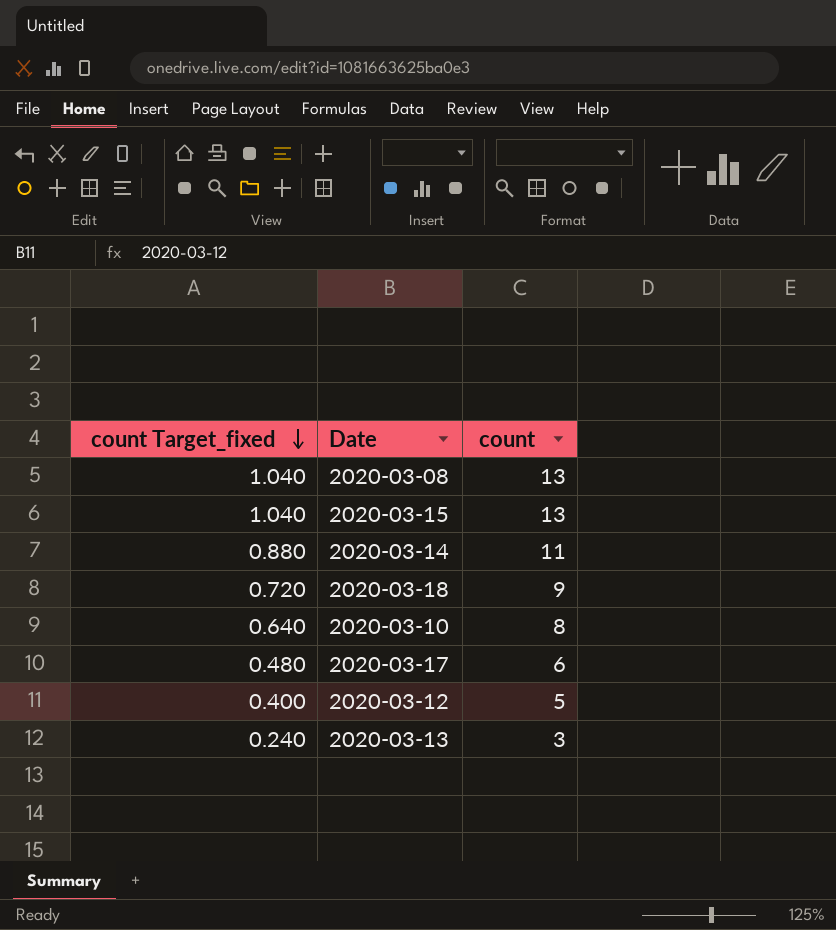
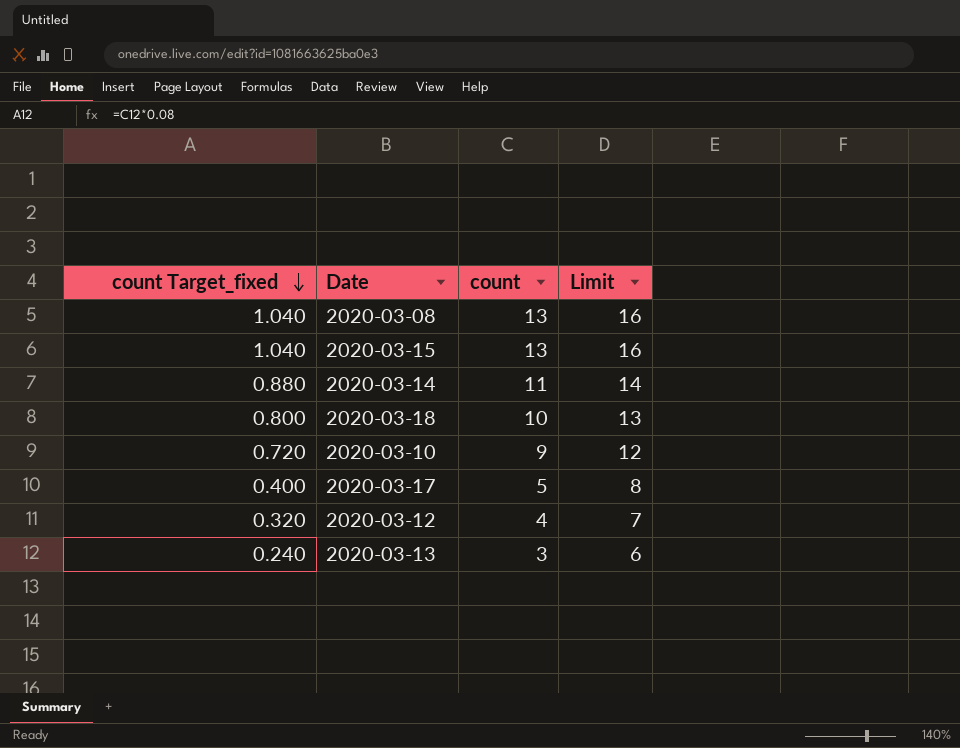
column Limit | formula: none -> [count] + 3
2020-03-18 | count Target_fixed: 0.720 -> 0.800
2020-03-18 | count: 9 -> 10
2020-03-10 | count Target_fixed: 0.640 -> 0.720
2020-03-10 | count: 8 -> 9
2020-03-17 | count Target_fixed: 0.480 -> 0.400
2020-03-17 | count: 6 -> 5
2020-03-12 | count Target_fixed: 0.400 -> 0.320
2020-03-12 | count: 5 -> 4

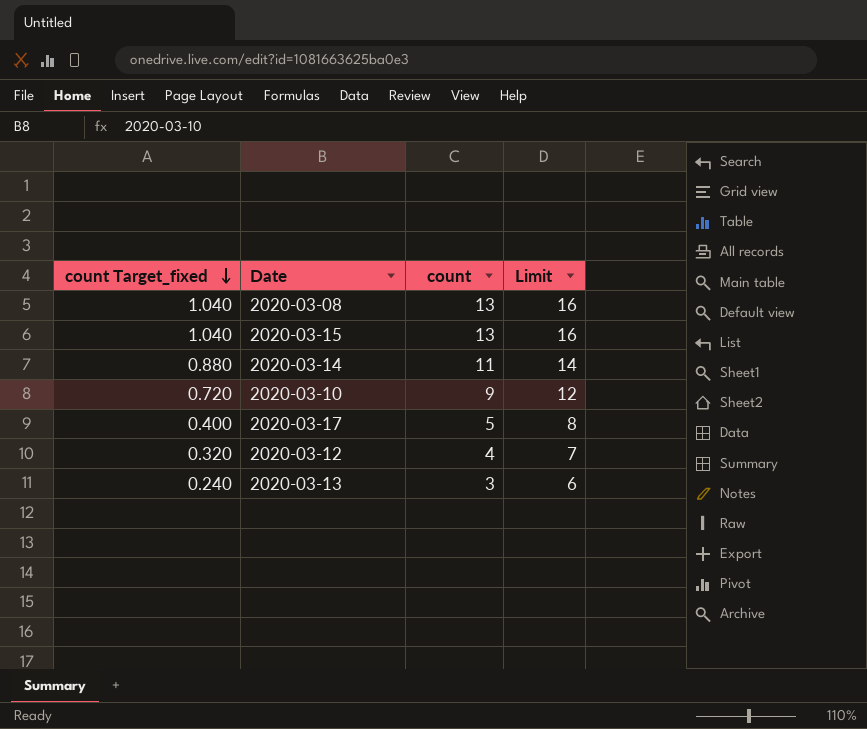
row 2020-03-18: 0.800 | 10 | 13 -> none

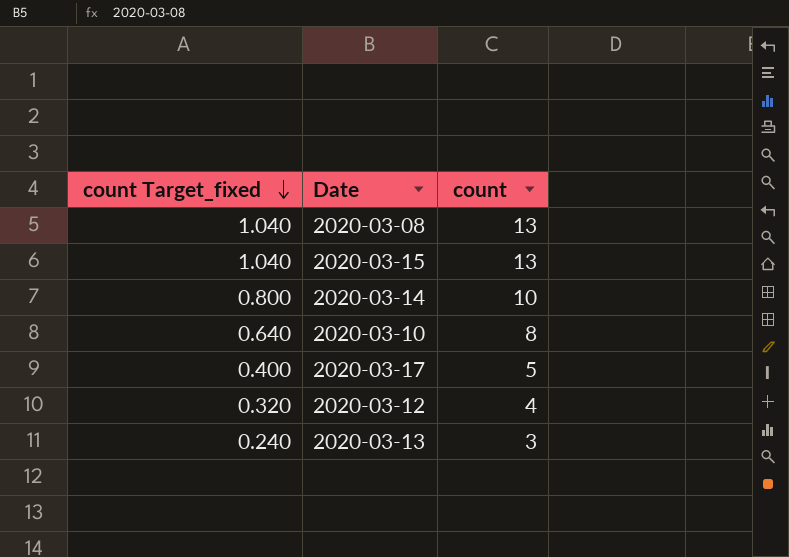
column Limit | formula: [count] + 3 -> none
2020-03-14 | count Target_fixed: 0.880 -> 0.800
2020-03-14 | count: 11 -> 10
2020-03-10 | count Target_fixed: 0.720 -> 0.640
2020-03-10 | count: 9 -> 8

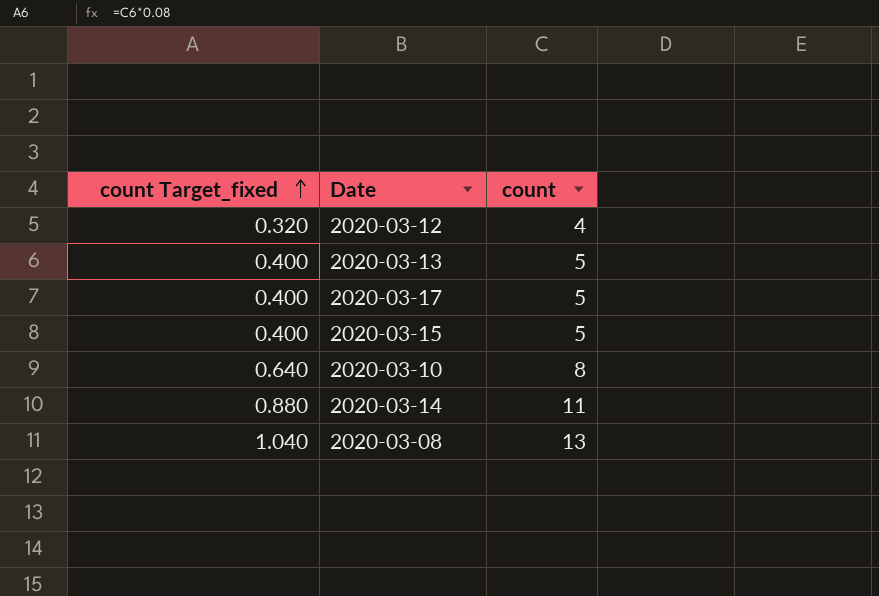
row order: count Target_fixed descending -> count Target_fixed ascending
2020-03-13 | count Target_fixed: 0.240 -> 0.400
2020-03-13 | count: 3 -> 5
2020-03-15 | count Target_fixed: 1.040 -> 0.400
2020-03-15 | count: 13 -> 5
2020-03-14 | count Target_fixed: 0.800 -> 0.880
2020-03-14 | count: 10 -> 11

